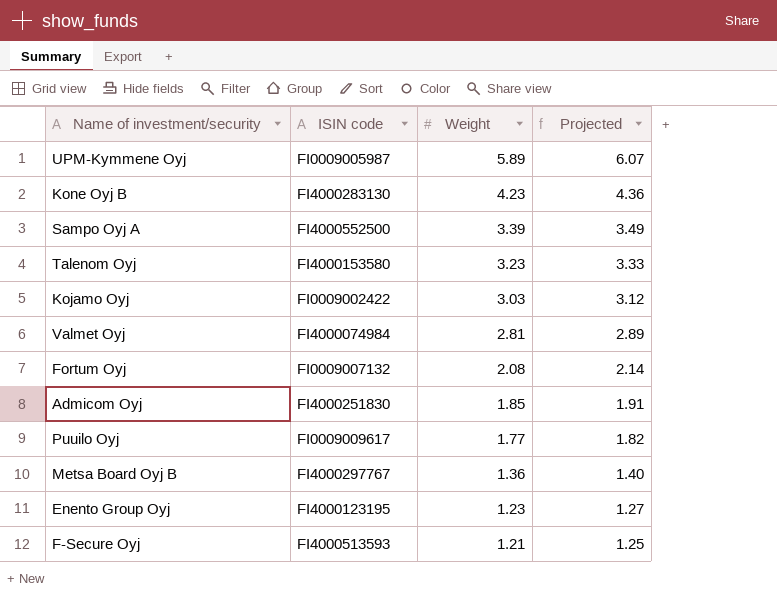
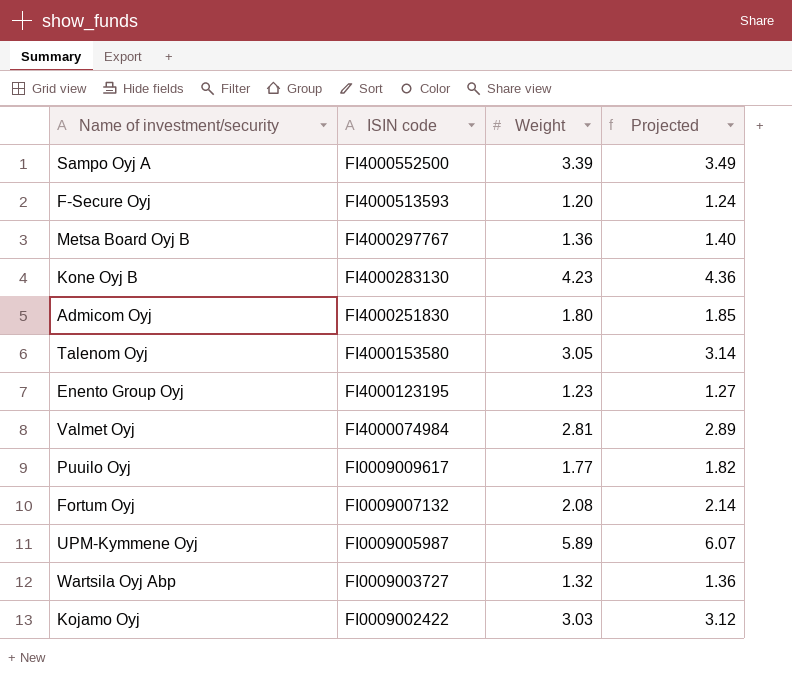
row order: Weight descending -> ISIN code descending
F-Secure Oyj | Weight: 1.21 -> 1.20
F-Secure Oyj | Projected: 1.25 -> 1.24
Admicom Oyj | Weight: 1.85 -> 1.80
Admicom Oyj | Projected: 1.91 -> 1.85
Talenom Oyj | Weight: 3.23 -> 3.05
Talenom Oyj | Projected: 3.33 -> 3.14
row Wartsila Oyj Abp: none -> FI0009003727 | 1.32 | 1.36

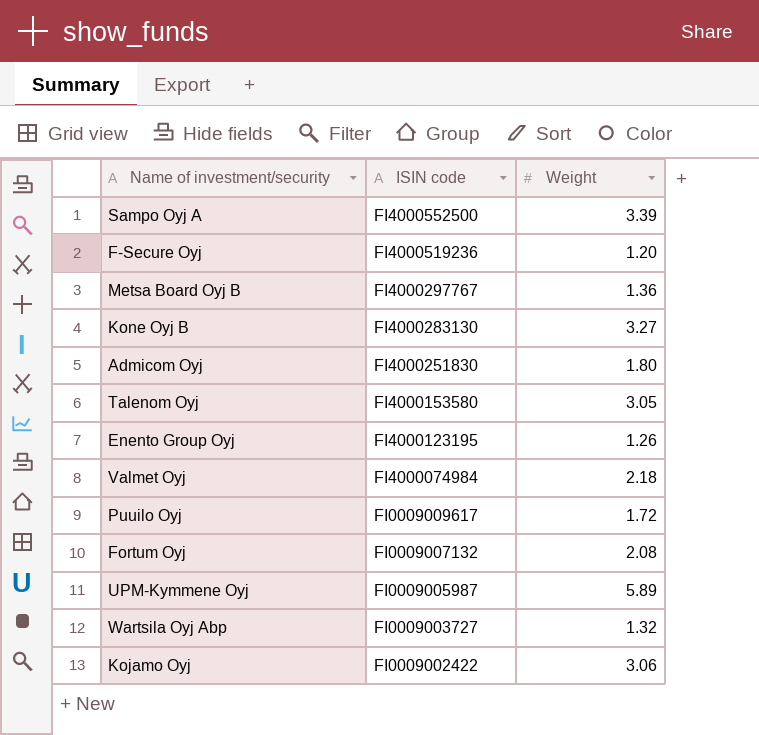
column Projected | formula: [Weight] * 1.03 -> none
F-Secure Oyj | ISIN code: FI4000513593 -> FI4000519236
Kone Oyj B | Weight: 4.23 -> 3.27
Enento Group Oyj | Weight: 1.23 -> 1.26
Valmet Oyj | Weight: 2.81 -> 2.18
Puuilo Oyj | Weight: 1.77 -> 1.72
Kojamo Oyj | Weight: 3.03 -> 3.06

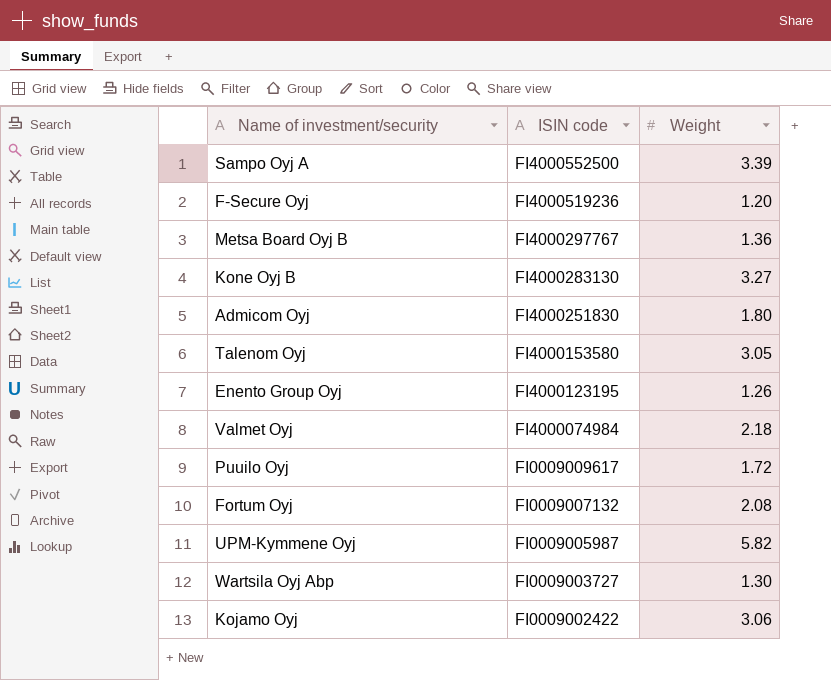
UPM-Kymmene Oyj | Weight: 5.89 -> 5.82
Wartsila Oyj Abp | Weight: 1.32 -> 1.30

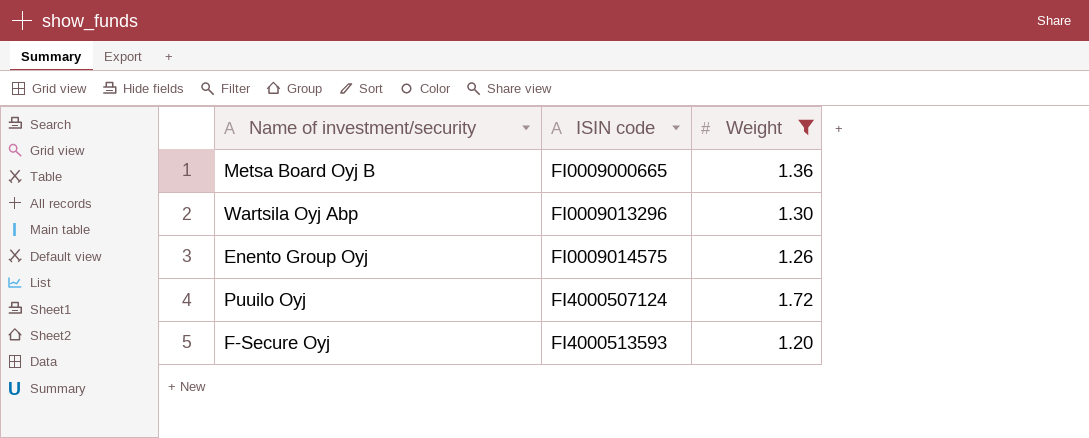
filter: none -> Weight <= 1.72
row order: ISIN code descending -> ISIN code ascending
Metsa Board Oyj B | ISIN code: FI4000297767 -> FI0009000665
Wartsila Oyj Abp | ISIN code: FI0009003727 -> FI0009013296
Enento Group Oyj | ISIN code: FI4000123195 -> FI0009014575
Puuilo Oyj | ISIN code: FI0009009617 -> FI4000507124
F-Secure Oyj | ISIN code: FI4000519236 -> FI4000513593

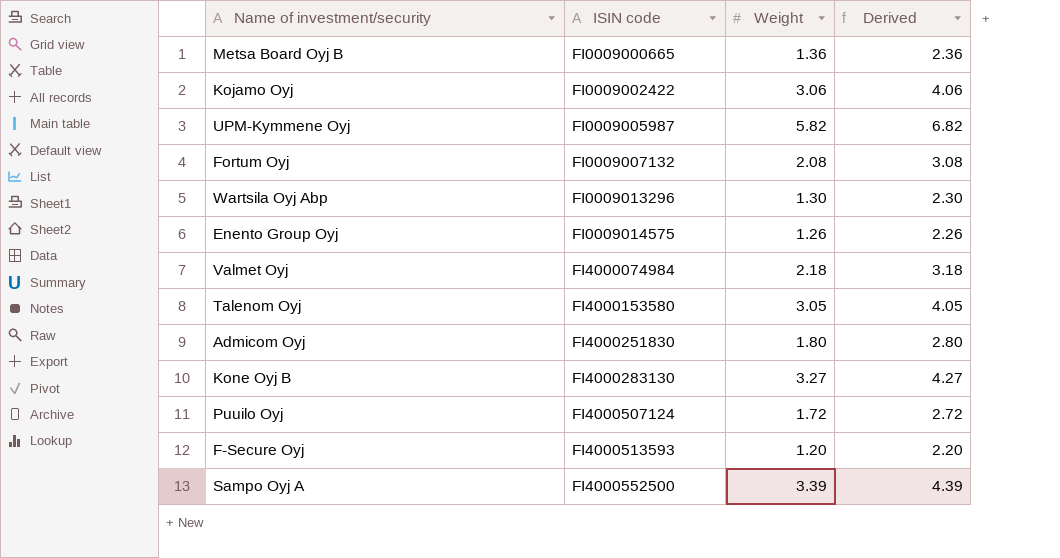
filter: Weight <= 1.72 -> none
column Derived | formula: none -> [Weight] + 1

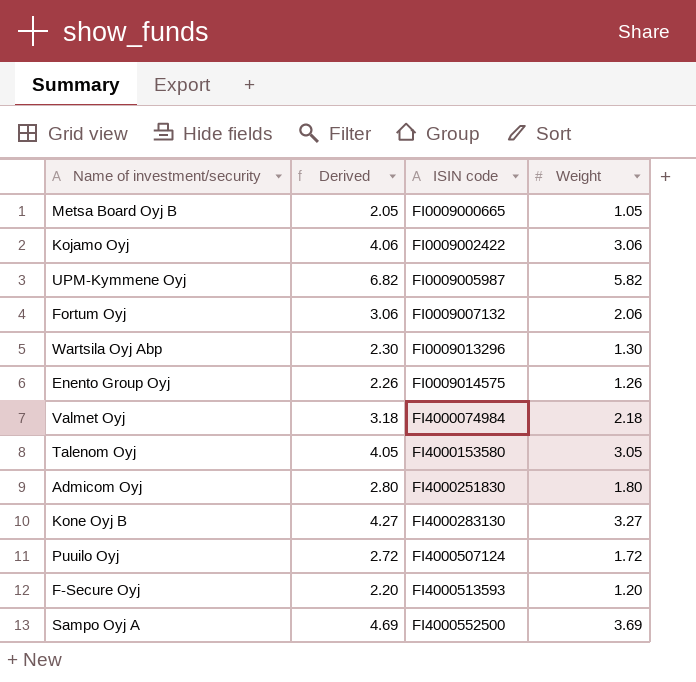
column Derived | position: 4 -> 2
Metsa Board Oyj B | Derived: 2.36 -> 2.05
Metsa Board Oyj B | Weight: 1.36 -> 1.05
Fortum Oyj | Derived: 3.08 -> 3.06
Fortum Oyj | Weight: 2.08 -> 2.06
Sampo Oyj A | Derived: 4.39 -> 4.69
Sampo Oyj A | Weight: 3.39 -> 3.69

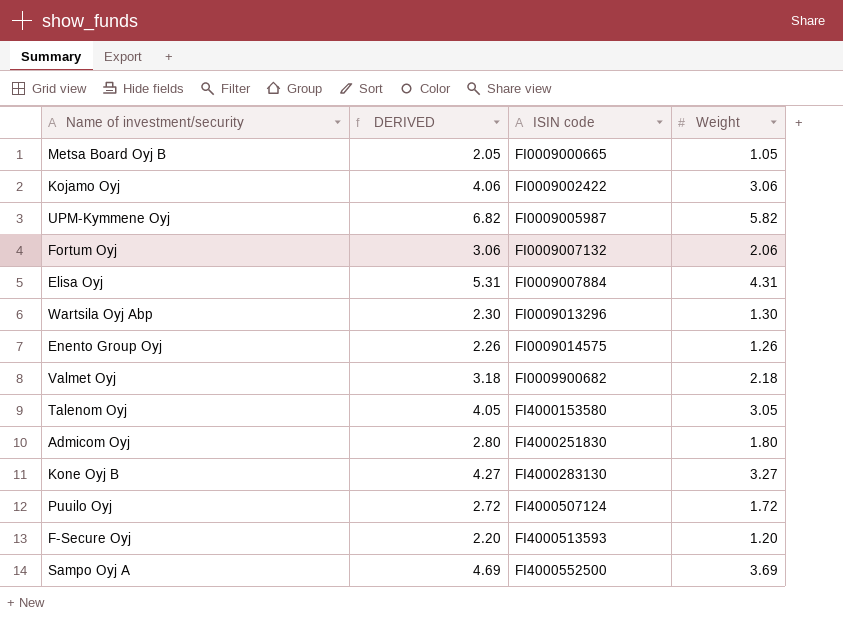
column name: Derived -> DERIVED
row Elisa Oyj: none -> 5.31 | FI0009007884 | 4.31
Valmet Oyj | ISIN code: FI4000074984 -> FI0009900682

